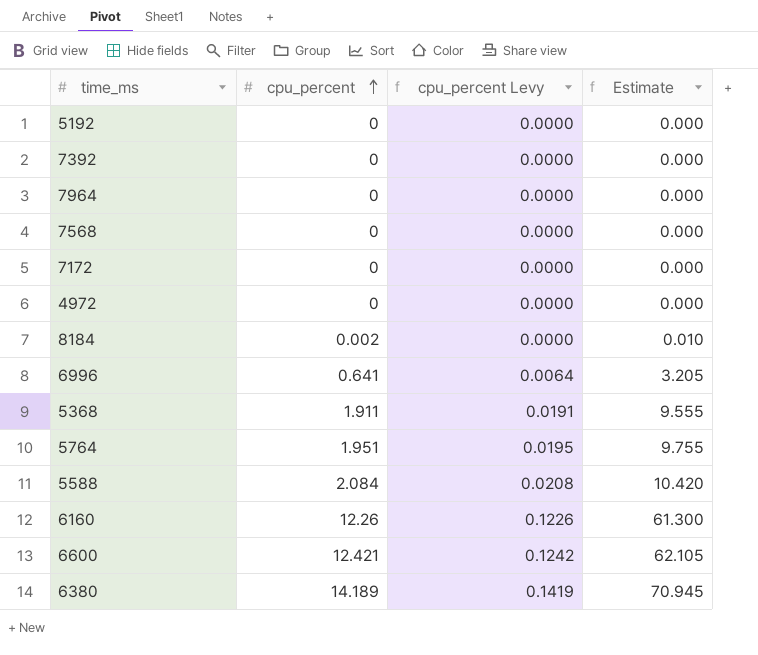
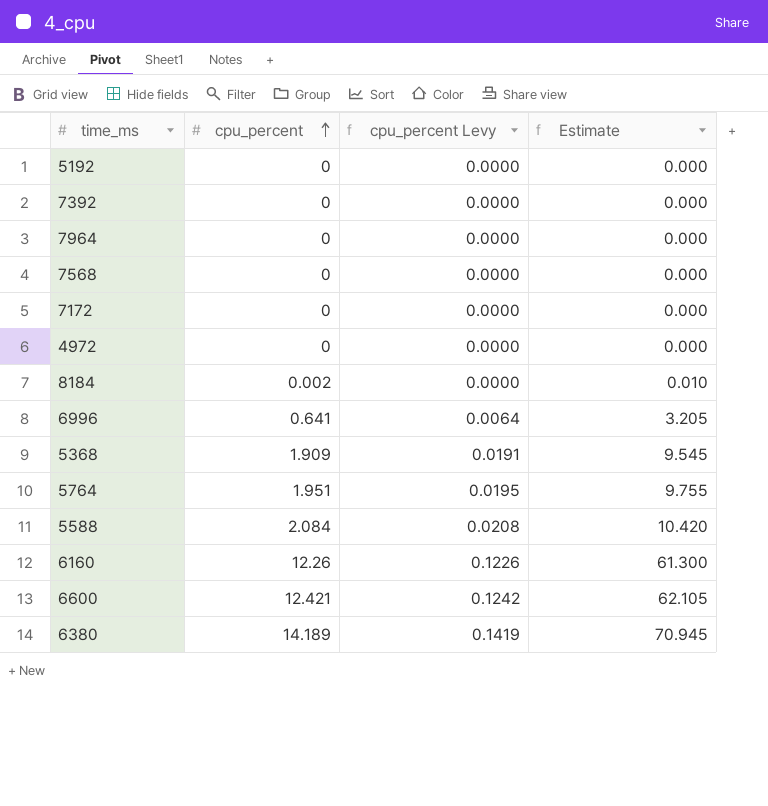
5368 | cpu_percent: 1.911 -> 1.909
5368 | Estimate: 9.555 -> 9.545

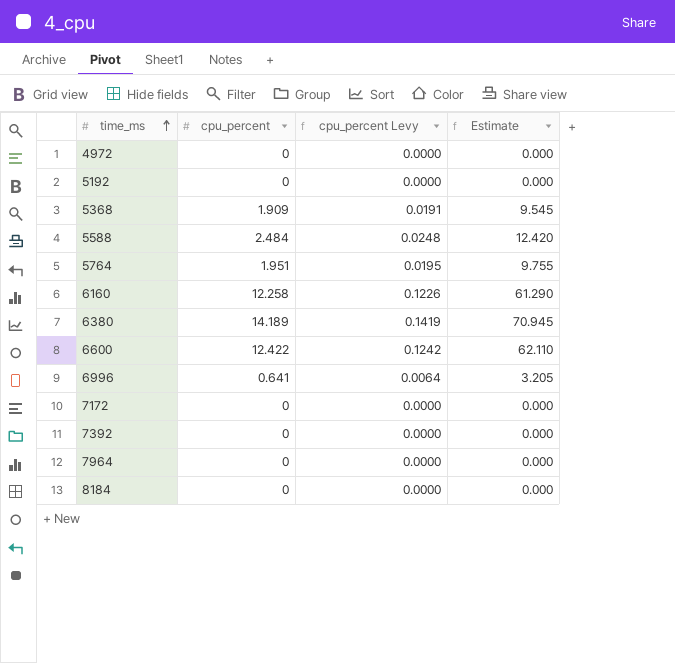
row order: cpu_percent ascending -> time_ms ascending
row 7568: 0 | 0.0000 | 0.000 -> none
5588 | cpu_percent: 2.084 -> 2.484
5588 | cpu_percent Levy: 0.0208 -> 0.0248
5588 | Estimate: 10.420 -> 12.420
6160 | cpu_percent: 12.26 -> 12.258
6160 | Estimate: 61.300 -> 61.290
6600 | cpu_percent: 12.421 -> 12.422
6600 | Estimate: 62.105 -> 62.110
8184 | cpu_percent: 0.002 -> 0
8184 | Estimate: 0.010 -> 0.000

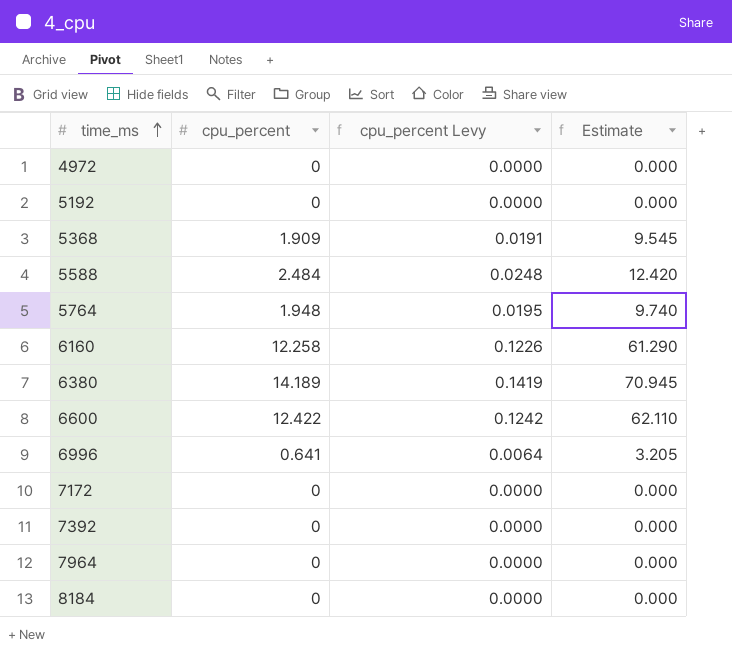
5764 | cpu_percent: 1.951 -> 1.948
5764 | Estimate: 9.755 -> 9.740

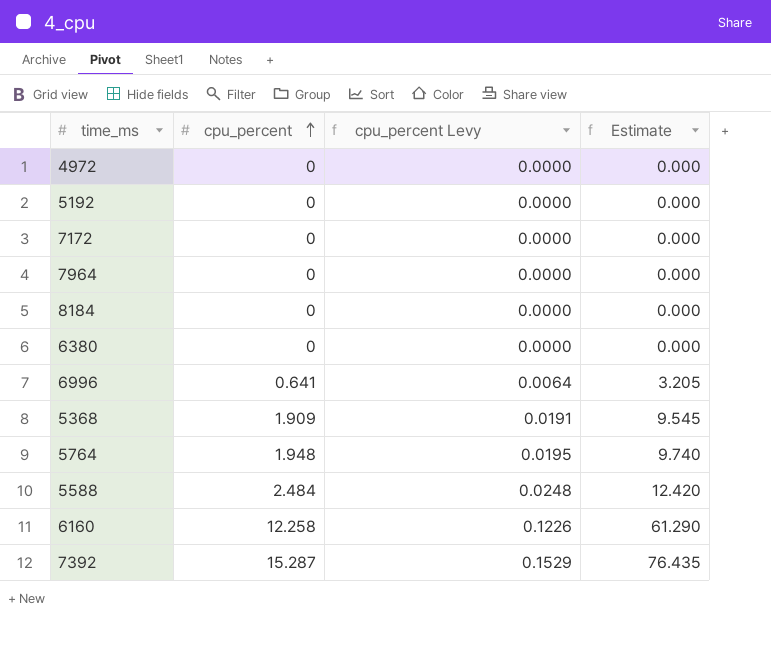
row order: time_ms ascending -> cpu_percent ascending
row 6600: 12.422 | 0.1242 | 62.110 -> none
6380 | cpu_percent: 14.189 -> 0
6380 | cpu_percent Levy: 0.1419 -> 0.0000
6380 | Estimate: 70.945 -> 0.000
7392 | cpu_percent: 0 -> 15.287
7392 | cpu_percent Levy: 0.0000 -> 0.1529
7392 | Estimate: 0.000 -> 76.435

